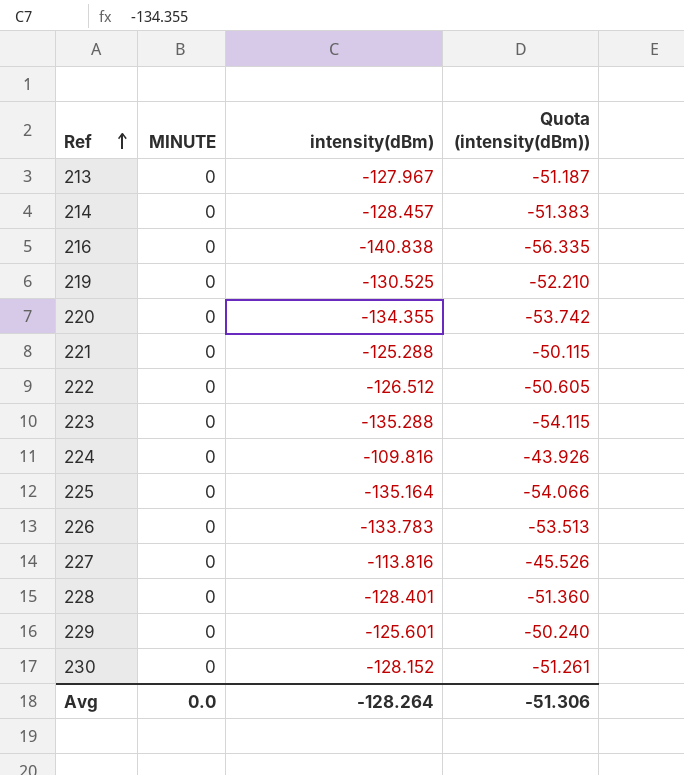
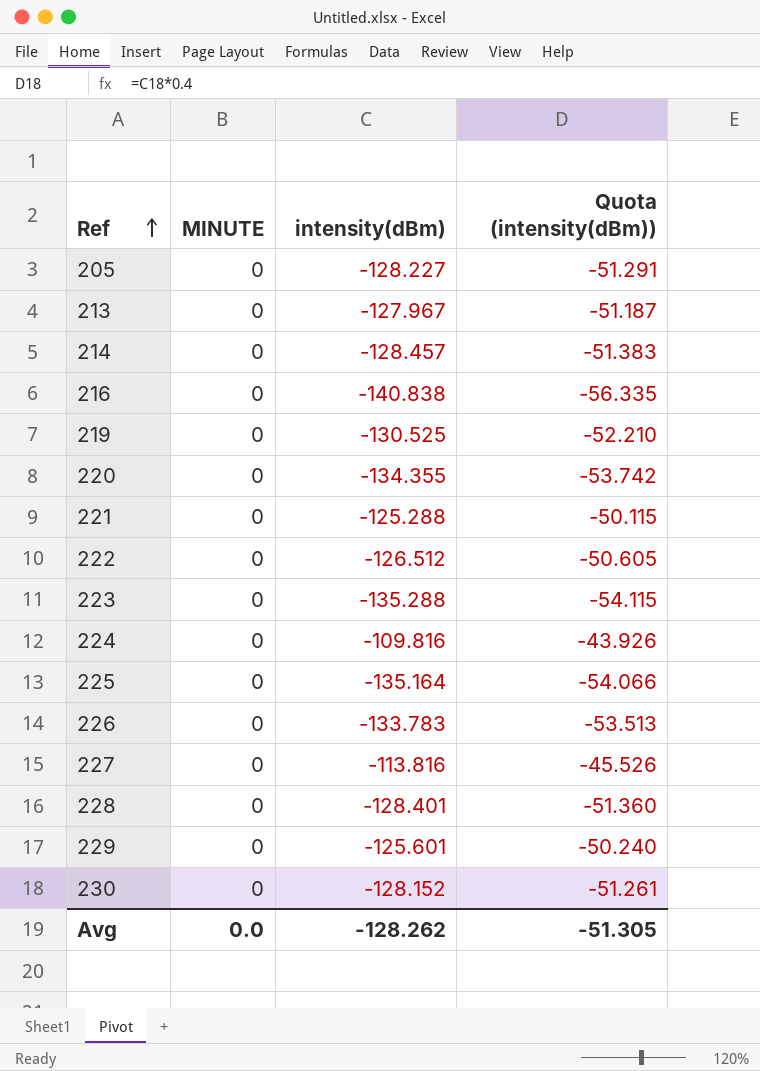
row 205: none -> 0 | -128.227 | -51.291
Avg | intensity(dBm): -128.264 -> -128.262
Avg | Quota (intensity(dBm)): -51.306 -> -51.305

